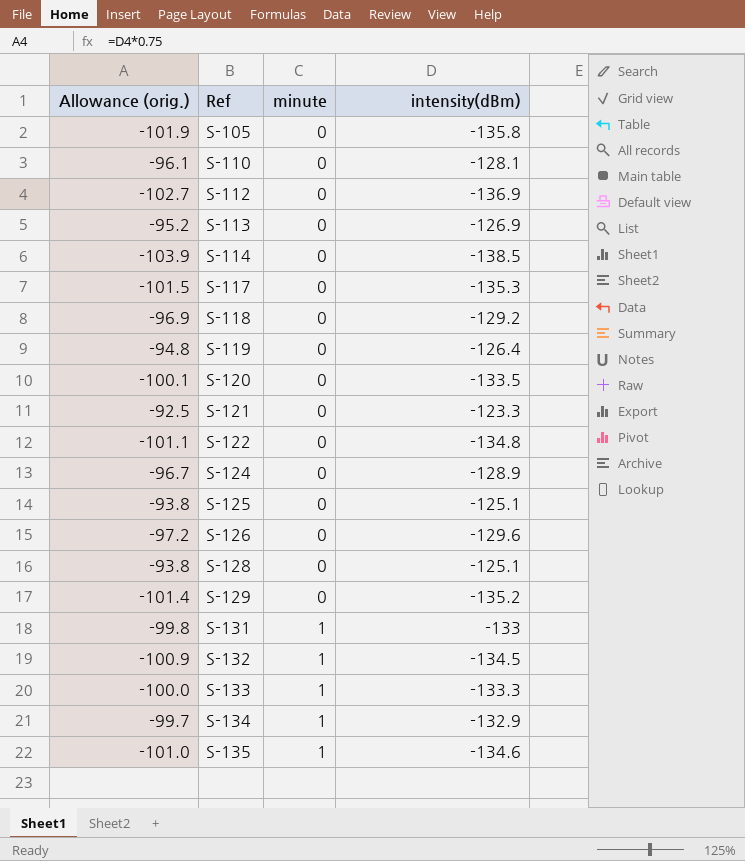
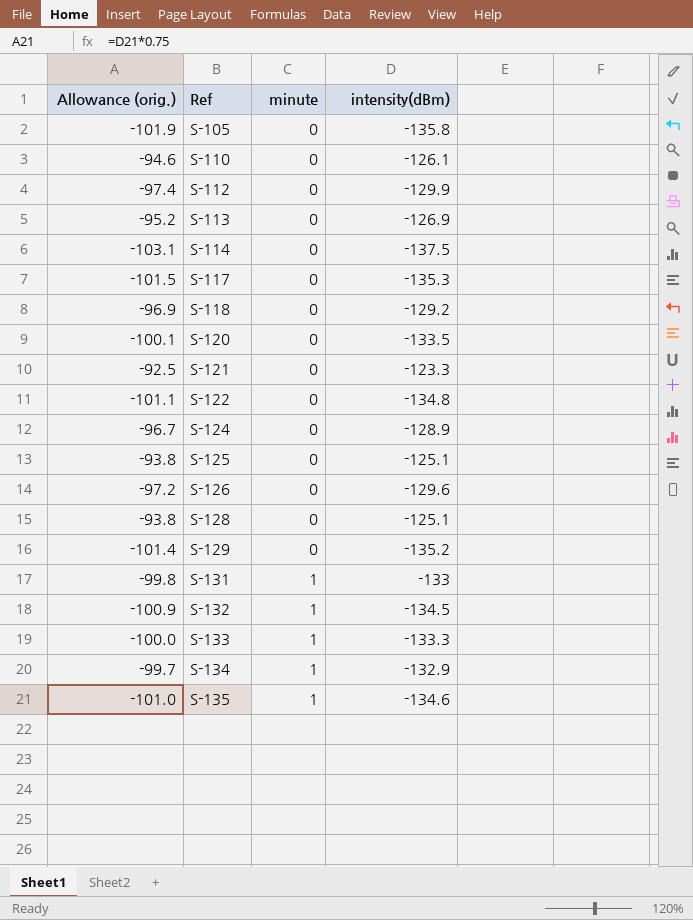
row S-119: -94.8 | 0 | -126.4 -> none
S-110 | Allowance (orig.): -96.1 -> -94.6
S-110 | intensity(dBm): -128.1 -> -126.1
S-112 | Allowance (orig.): -102.7 -> -97.4
S-112 | intensity(dBm): -136.9 -> -129.9
S-114 | Allowance (orig.): -103.9 -> -103.1
S-114 | intensity(dBm): -138.5 -> -137.5

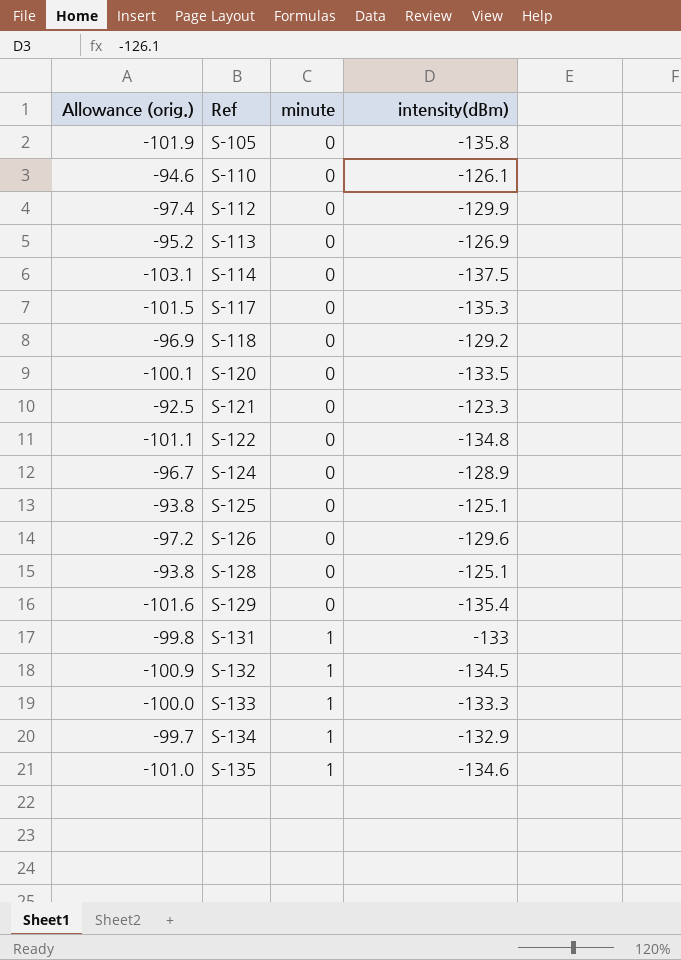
S-129 | Allowance (orig.): -101.4 -> -101.6
S-129 | intensity(dBm): -135.2 -> -135.4

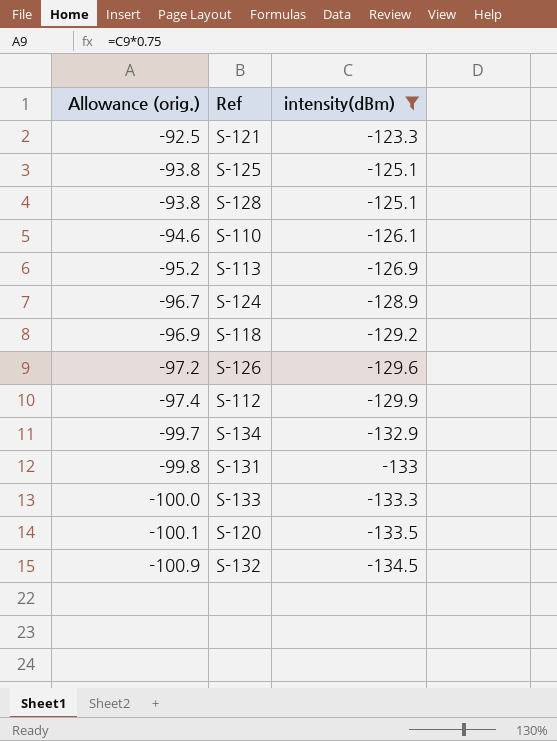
filter: none -> intensity(dBm) >= -134.5
row order: Ref ascending -> Allowance (orig.) descending
column minute | position: 3 -> none

